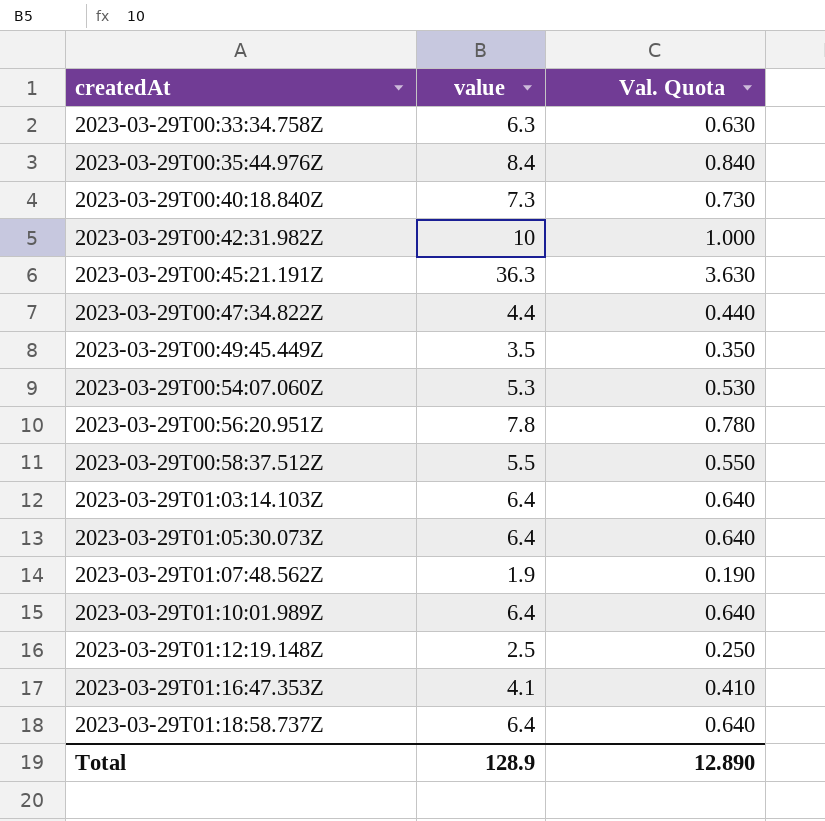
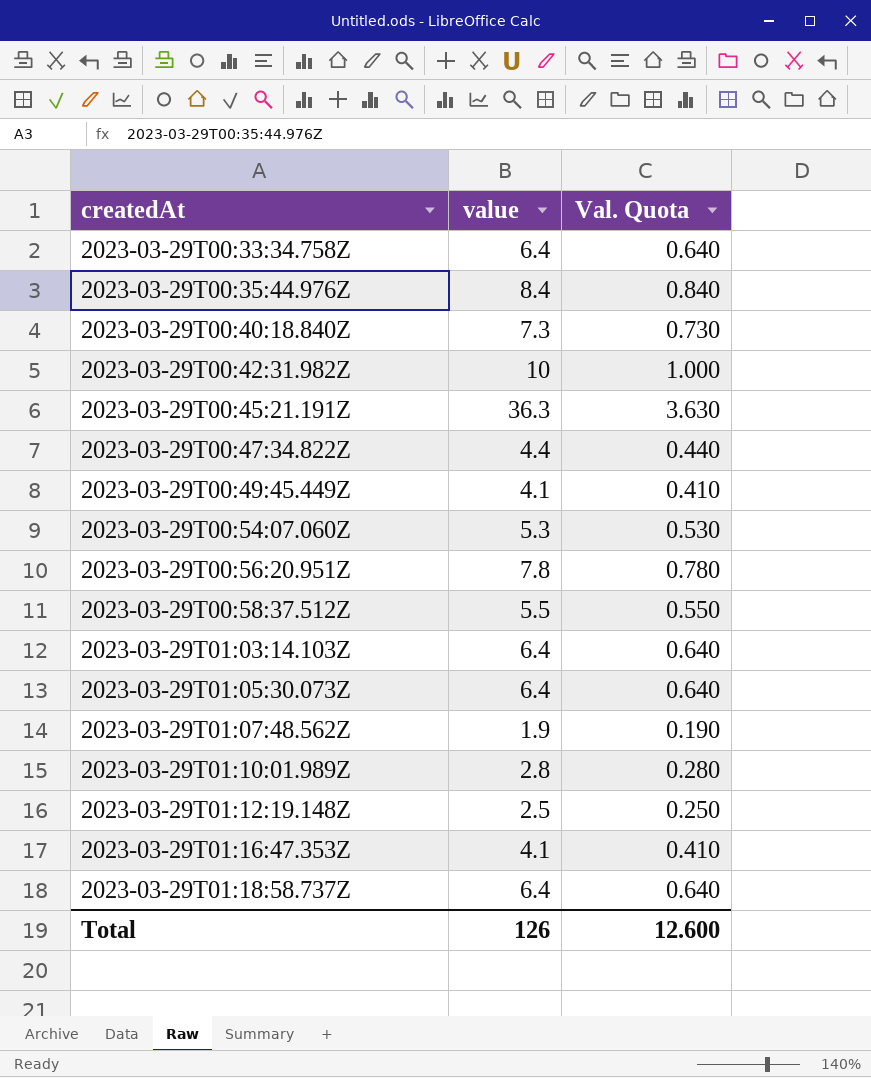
2023-03-29T00:33:34.758Z | value: 6.3 -> 6.4
2023-03-29T00:33:34.758Z | Val. Quota: 0.630 -> 0.640
2023-03-29T00:49:45.449Z | value: 3.5 -> 4.1
2023-03-29T00:49:45.449Z | Val. Quota: 0.350 -> 0.410
2023-03-29T01:10:01.989Z | value: 6.4 -> 2.8
2023-03-29T01:10:01.989Z | Val. Quota: 0.640 -> 0.280
Total | value: 128.9 -> 126
Total | Val. Quota: 12.890 -> 12.600

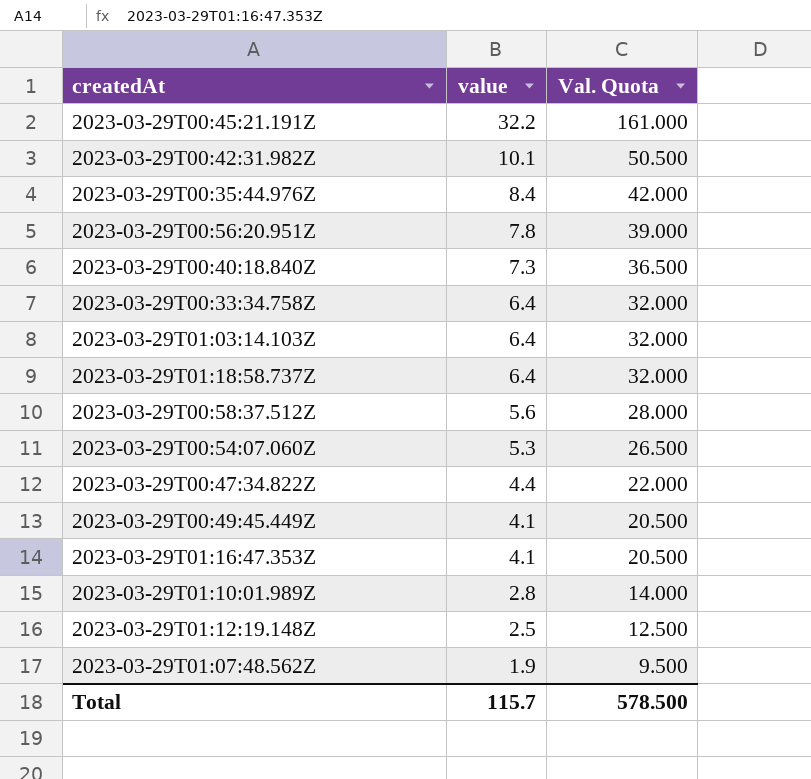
row order: createdAt ascending -> value descending
column Val. Quota | formula: [value] * 0.1 -> [value] * 5
row 2023-03-29T01:05:30.073Z: 6.4 | 0.640 -> none
2023-03-29T00:45:21.191Z | value: 36.3 -> 32.2
2023-03-29T00:42:31.982Z | value: 10 -> 10.1
2023-03-29T00:58:37.512Z | value: 5.5 -> 5.6
Total | value: 126 -> 115.7
Total | Val. Quota: 12.600 -> 578.500

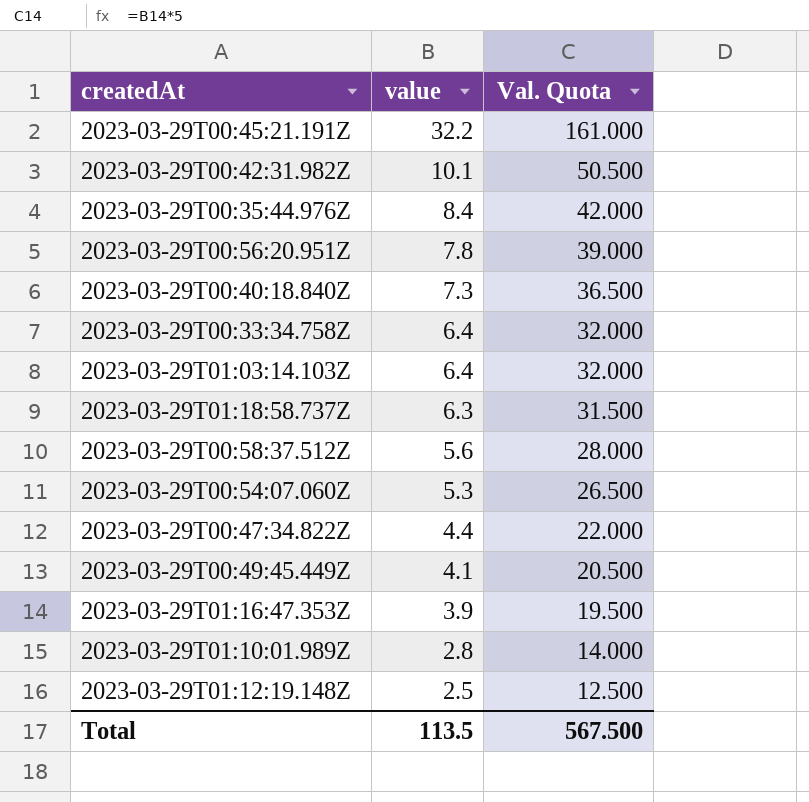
row 2023-03-29T01:07:48.562Z: 1.9 | 9.500 -> none
2023-03-29T01:18:58.737Z | value: 6.4 -> 6.3
2023-03-29T01:18:58.737Z | Val. Quota: 32.000 -> 31.500
2023-03-29T01:16:47.353Z | value: 4.1 -> 3.9
2023-03-29T01:16:47.353Z | Val. Quota: 20.500 -> 19.500
Total | value: 115.7 -> 113.5
Total | Val. Quota: 578.500 -> 567.500

